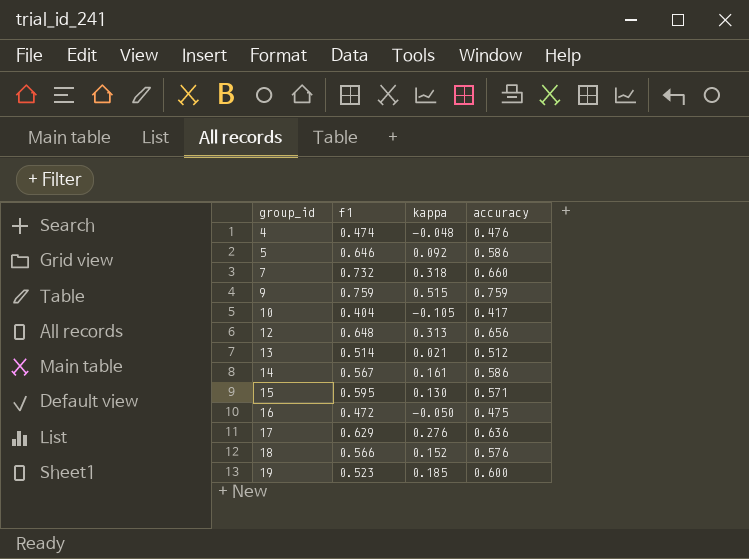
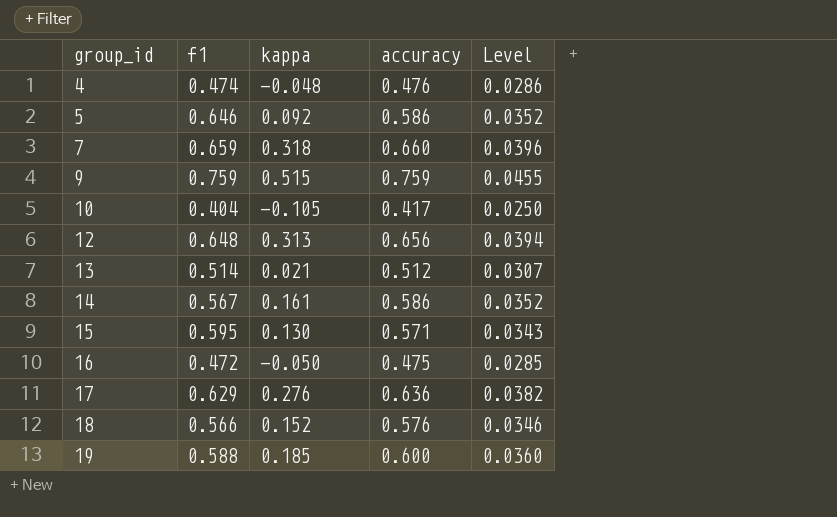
column Level | formula: none -> [accuracy] * 0.06
7 | f1: 0.732 -> 0.659
19 | f1: 0.523 -> 0.588

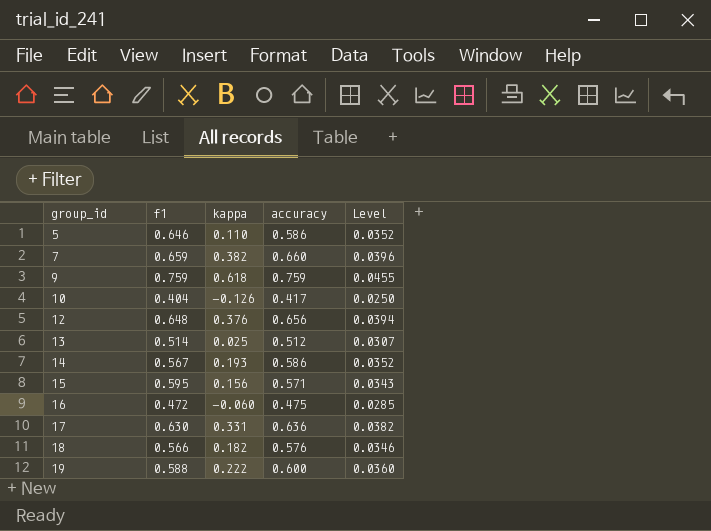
row 4: 0.474 | -0.048 | 0.476 | 0.0286 -> none
5 | kappa: 0.092 -> 0.110
7 | kappa: 0.318 -> 0.382
9 | kappa: 0.515 -> 0.618
10 | kappa: -0.105 -> -0.126
12 | kappa: 0.313 -> 0.376
13 | kappa: 0.021 -> 0.025
14 | kappa: 0.161 -> 0.193
15 | kappa: 0.130 -> 0.156
16 | kappa: -0.050 -> -0.060
17 | f1: 0.629 -> 0.630
17 | kappa: 0.276 -> 0.331
18 | kappa: 0.152 -> 0.182
19 | kappa: 0.185 -> 0.222

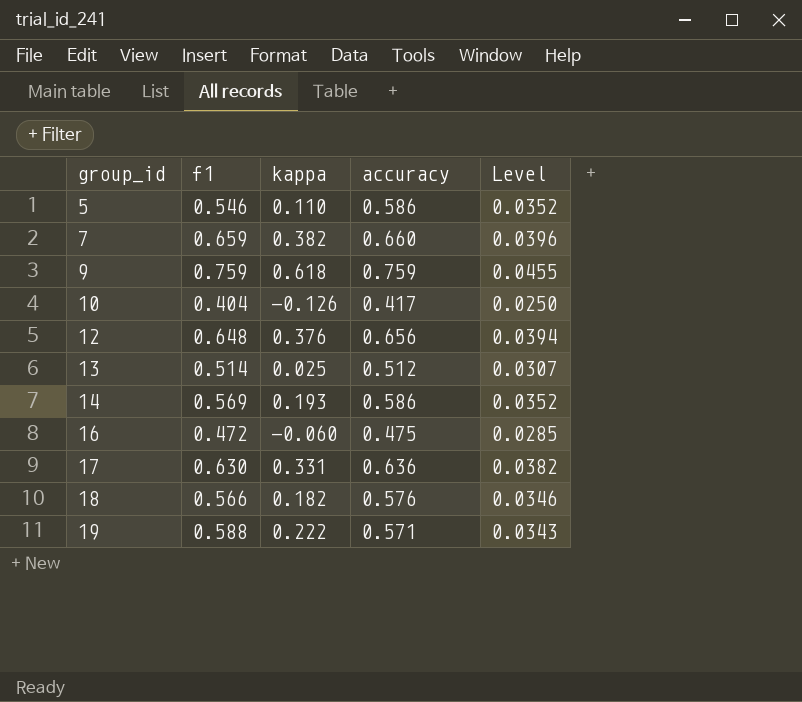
row 15: 0.595 | 0.156 | 0.571 | 0.0343 -> none
5 | f1: 0.646 -> 0.546
14 | f1: 0.567 -> 0.569
19 | accuracy: 0.600 -> 0.571
19 | Level: 0.0360 -> 0.0343

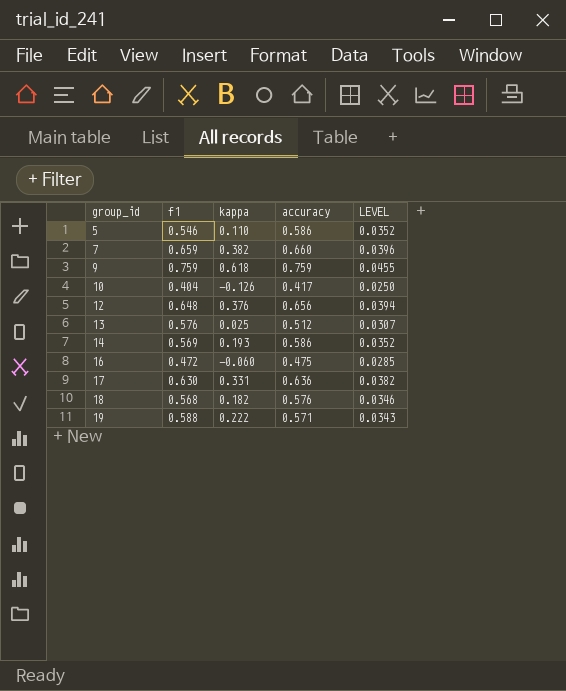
column name: Level -> LEVEL
13 | f1: 0.514 -> 0.576
18 | f1: 0.566 -> 0.568

